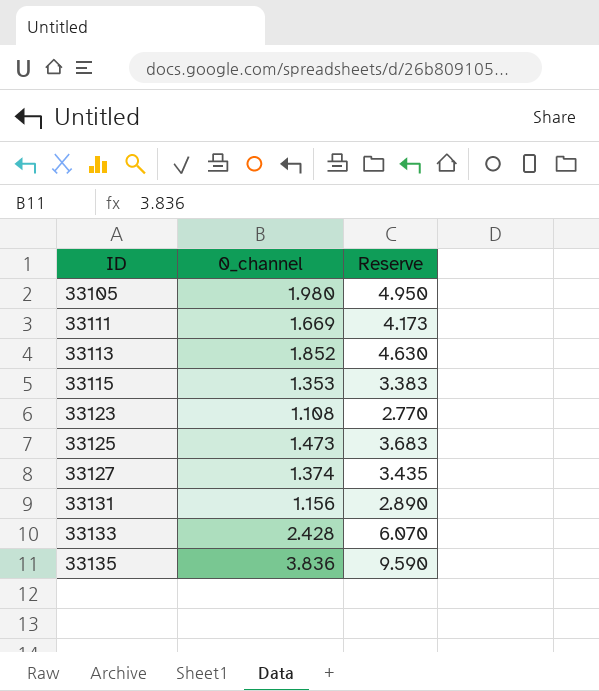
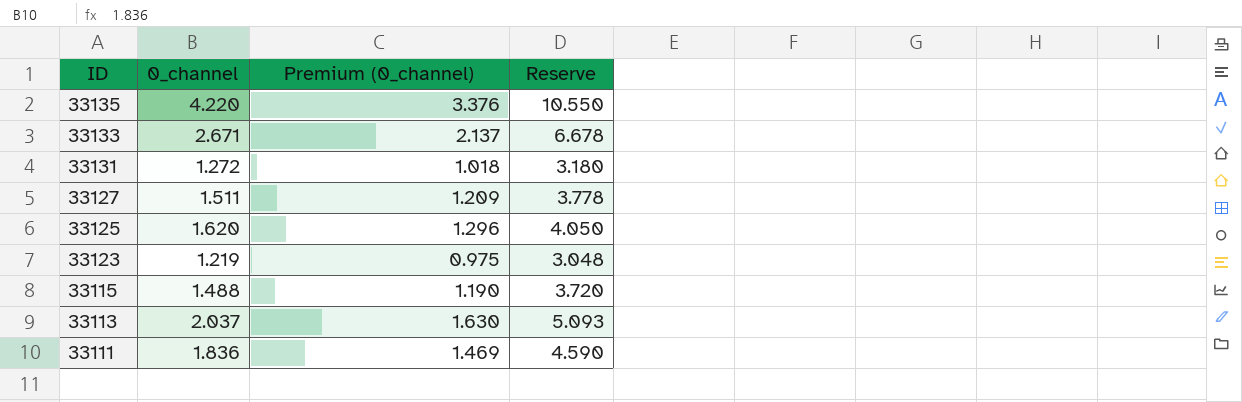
row order: ID ascending -> ID descending
column Premium (0_channel) | formula: none -> [0_channel] * 0.8
row 33105: 1.980 | 4.950 -> none
33135 | 0_channel: 3.836 -> 4.220
33135 | Reserve: 9.590 -> 10.550
33133 | 0_channel: 2.428 -> 2.671
33133 | Reserve: 6.070 -> 6.678
33131 | 0_channel: 1.156 -> 1.272
33131 | Reserve: 2.890 -> 3.180
33127 | 0_channel: 1.374 -> 1.511
33127 | Reserve: 3.435 -> 3.778
33125 | 0_channel: 1.473 -> 1.620
33125 | Reserve: 3.683 -> 4.050
33123 | 0_channel: 1.108 -> 1.219
33123 | Reserve: 2.770 -> 3.048
33115 | 0_channel: 1.353 -> 1.488
33115 | Reserve: 3.383 -> 3.720
33113 | 0_channel: 1.852 -> 2.037
33113 | Reserve: 4.630 -> 5.093
33111 | 0_channel: 1.669 -> 1.836
33111 | Reserve: 4.173 -> 4.590

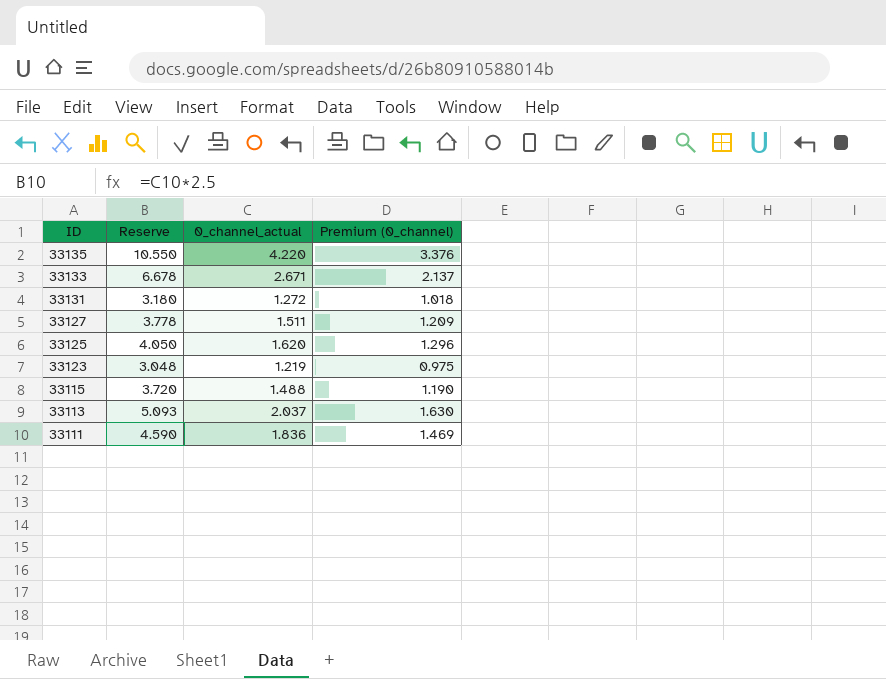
column Reserve | position: 4 -> 2
column name: 0_channel -> 0_channel_actual

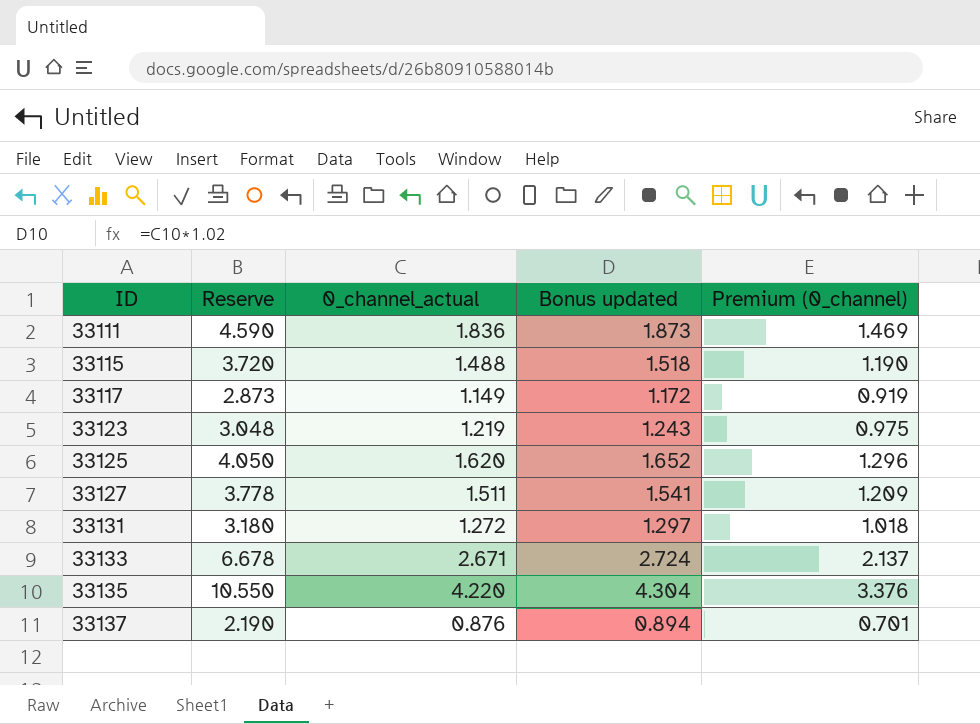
row order: ID descending -> ID ascending
column Bonus updated | formula: none -> [0_channel_actual] * 1.02
row 33113: 5.093 | 2.037 | 1.630 -> none
row 33117: none -> 2.873 | 1.149 | 1.172 | 0.919
row 33137: none -> 2.190 | 0.876 | 0.894 | 0.701

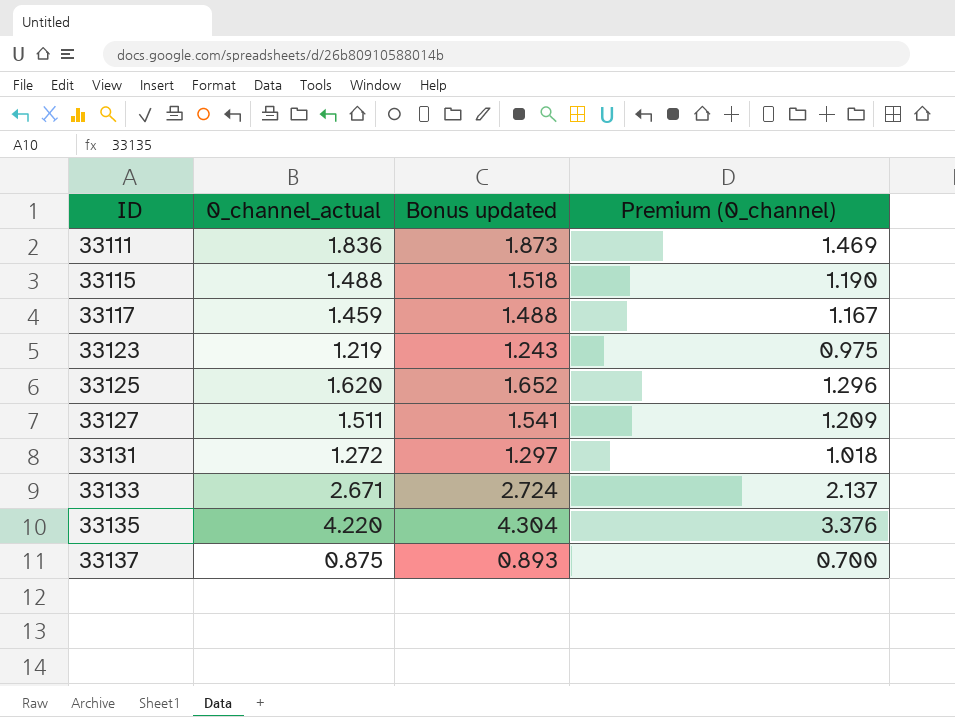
column Reserve | formula: [0_channel_actual] * 2.5 -> none
33117 | 0_channel_actual: 1.149 -> 1.459
33117 | Bonus updated: 1.172 -> 1.488
33117 | Premium (0_channel): 0.919 -> 1.167
33137 | 0_channel_actual: 0.876 -> 0.875
33137 | Bonus updated: 0.894 -> 0.893
33137 | Premium (0_channel): 0.701 -> 0.700

